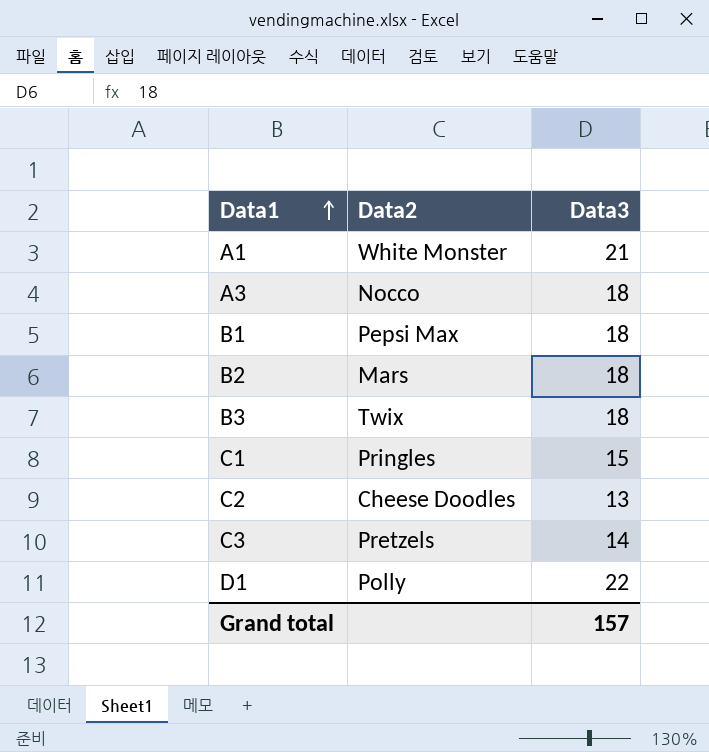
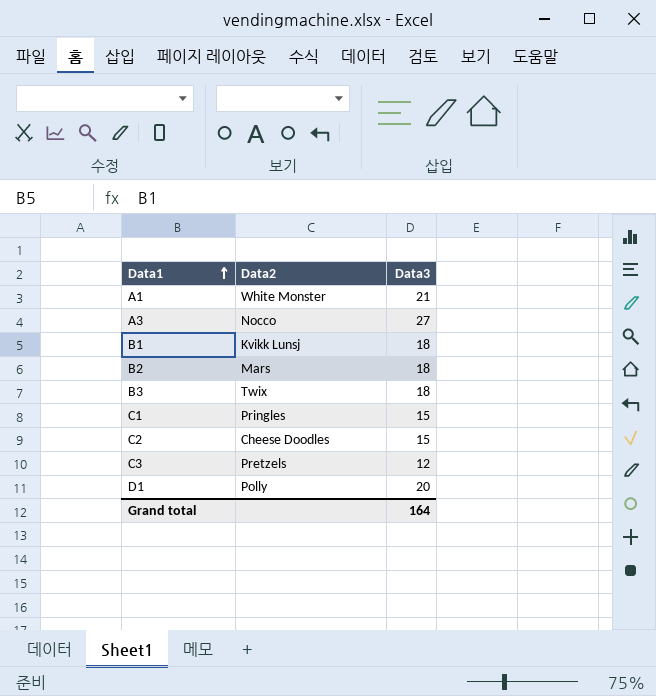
A3 | Data3: 18 -> 27
B1 | Data2: Pepsi Max -> Kvikk Lunsj
C2 | Data3: 13 -> 15
C3 | Data3: 14 -> 12
D1 | Data3: 22 -> 20
Grand total | Data3: 157 -> 164

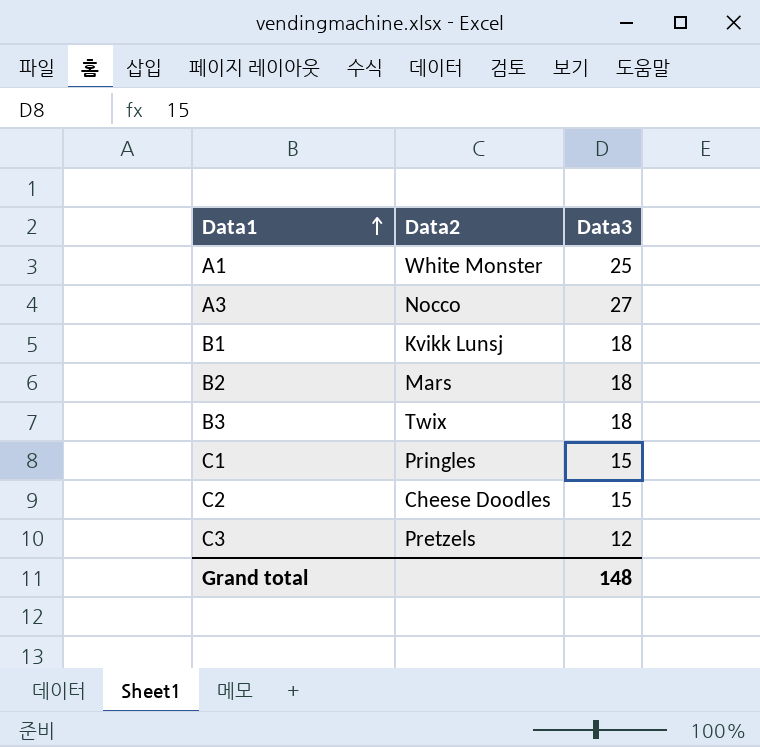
row D1: Polly | 20 -> none
A1 | Data3: 21 -> 25
Grand total | Data3: 164 -> 148

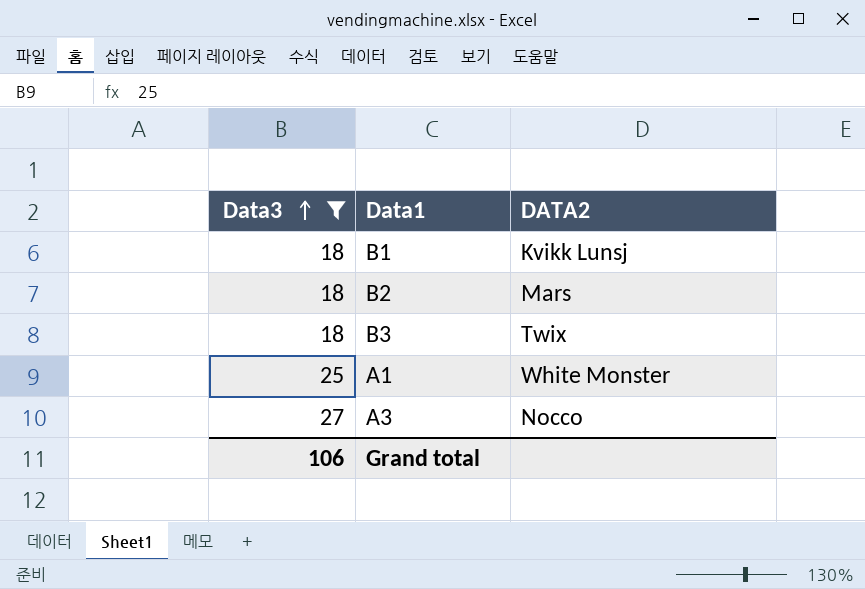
filter: none -> Data3 >= 18
row order: Data1 ascending -> Data3 ascending
column Data3 | position: 3 -> 1
column name: Data2 -> DATA2
Grand total | Data3: 148 -> 106

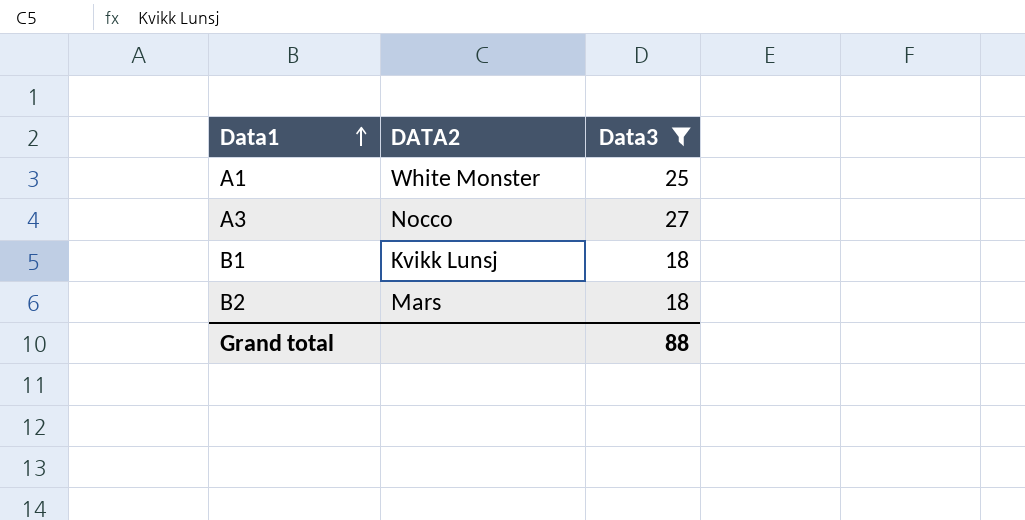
row order: Data3 ascending -> Data1 ascending
column Data3 | position: 1 -> 3
row B3: 18 | Twix -> none
Grand total | Data3: 106 -> 88

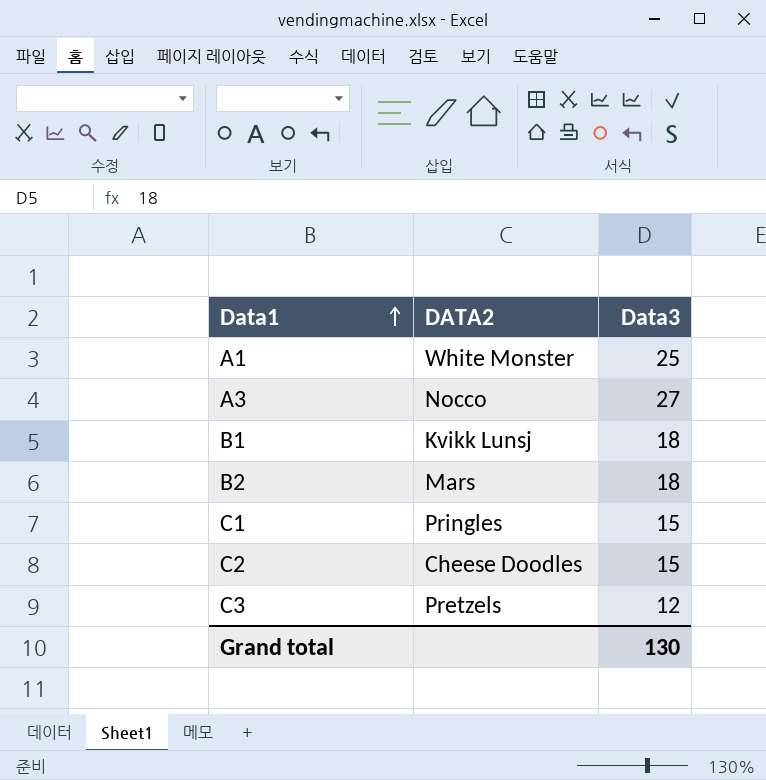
filter: Data3 >= 18 -> none
Grand total | Data3: 88 -> 130

